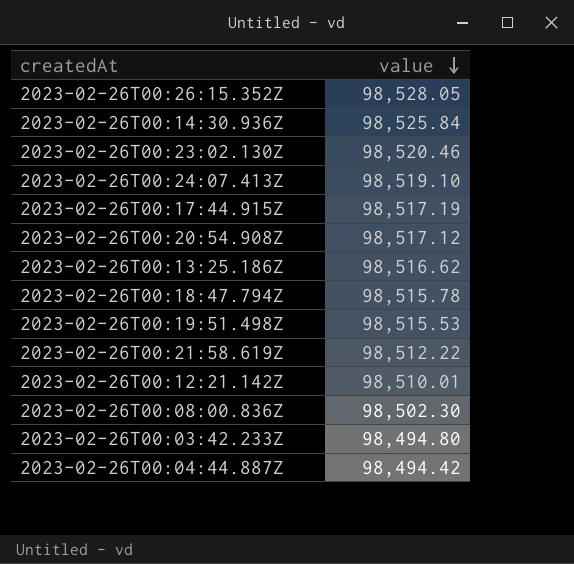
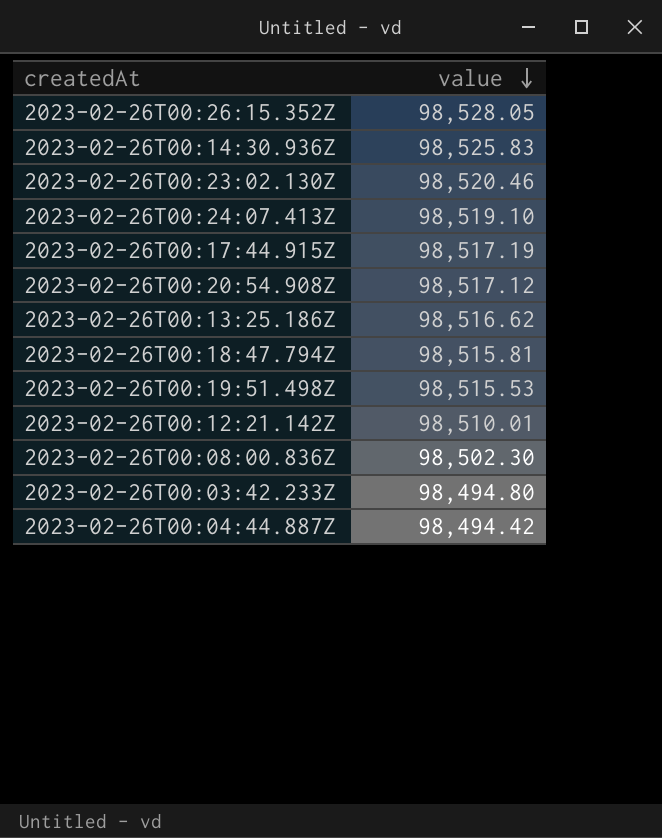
row 2023-02-26T00:21:58.619Z: 98,512.22 -> none
2023-02-26T00:14:30.936Z | value: 98,525.84 -> 98,525.83
2023-02-26T00:18:47.794Z | value: 98,515.78 -> 98,515.81

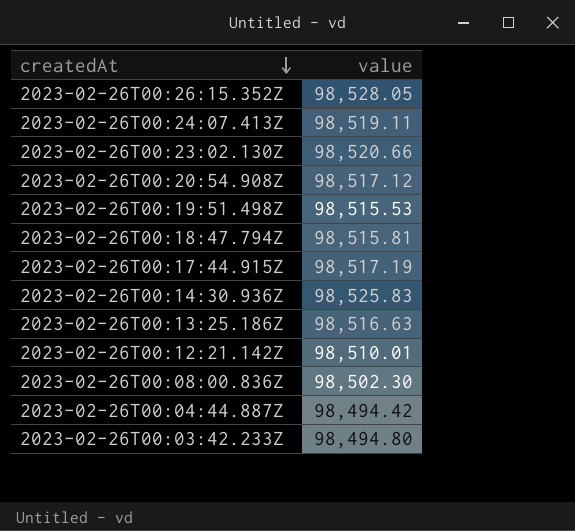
row order: value descending -> createdAt descending
2023-02-26T00:24:07.413Z | value: 98,519.10 -> 98,519.11
2023-02-26T00:23:02.130Z | value: 98,520.46 -> 98,520.66
2023-02-26T00:13:25.186Z | value: 98,516.62 -> 98,516.63

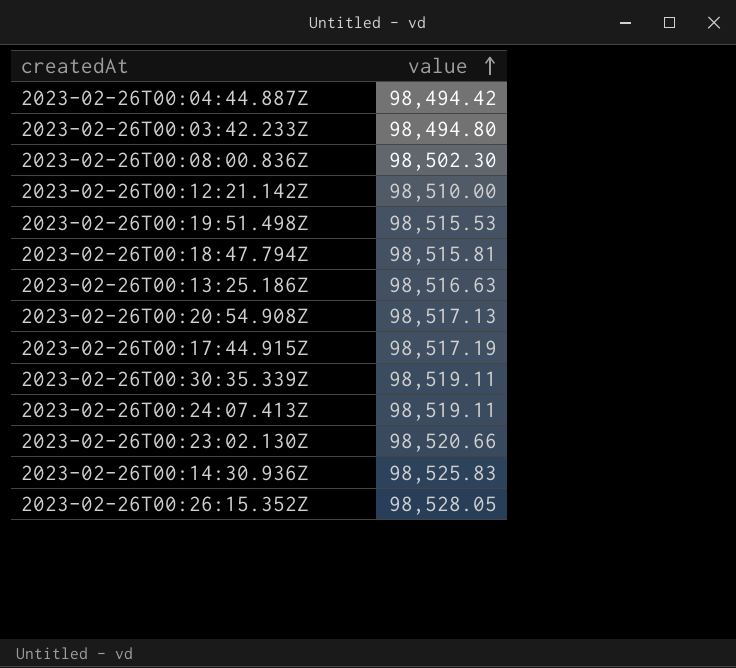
row order: createdAt descending -> value ascending
2023-02-26T00:12:21.142Z | value: 98,510.01 -> 98,510.00
2023-02-26T00:20:54.908Z | value: 98,517.12 -> 98,517.13
row 2023-02-26T00:30:35.339Z: none -> 98,519.11

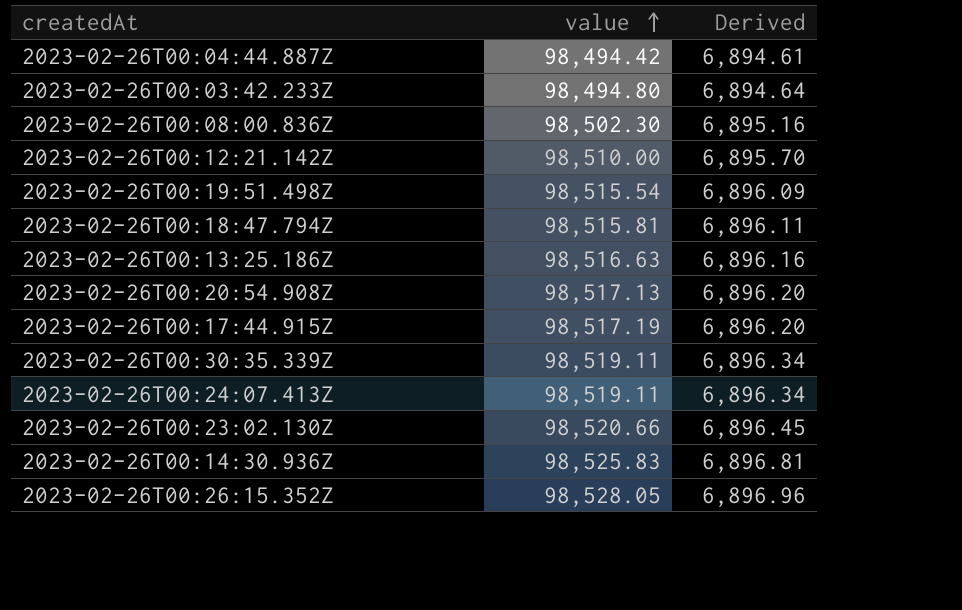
column Derived | formula: none -> [value] * 0.07
2023-02-26T00:19:51.498Z | value: 98,515.53 -> 98,515.54

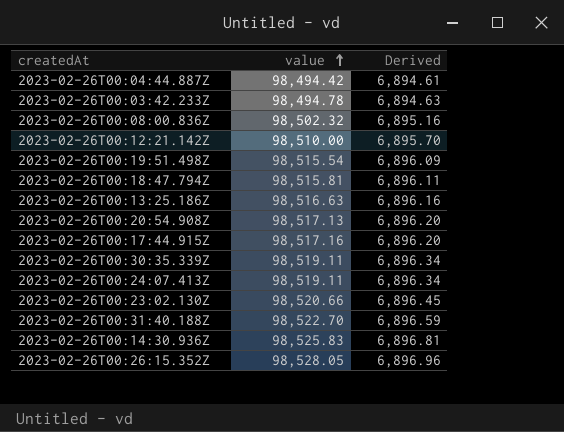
2023-02-26T00:03:42.233Z | value: 98,494.80 -> 98,494.78
2023-02-26T00:03:42.233Z | Derived: 6,894.64 -> 6,894.63
2023-02-26T00:08:00.836Z | value: 98,502.30 -> 98,502.32
2023-02-26T00:17:44.915Z | value: 98,517.19 -> 98,517.16
row 2023-02-26T00:31:40.188Z: none -> 98,522.70 | 6,896.59

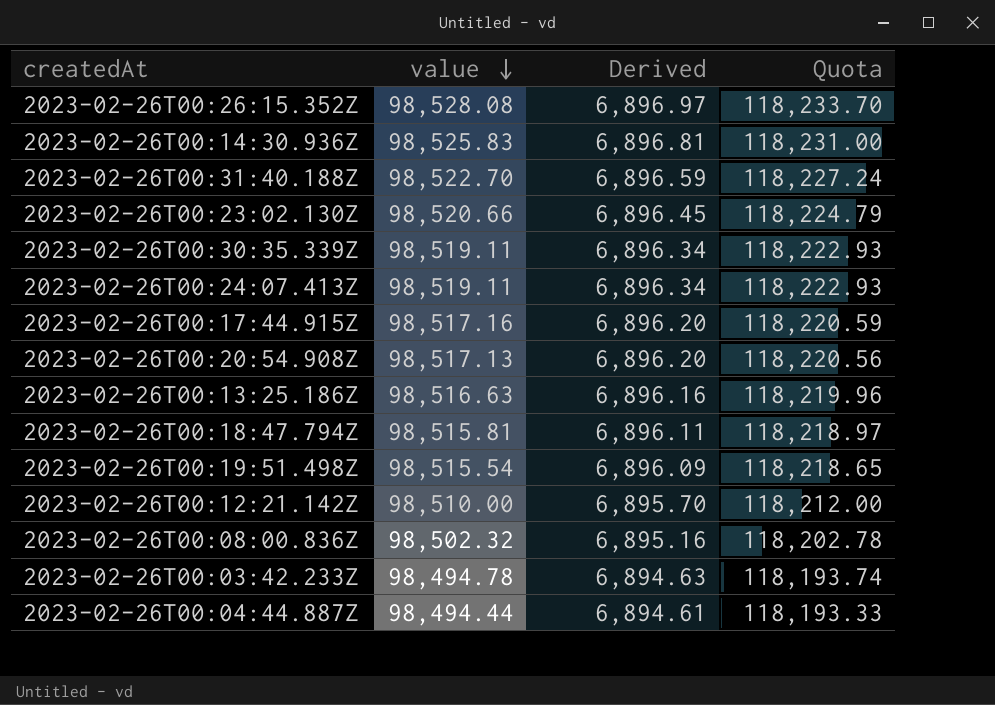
row order: value ascending -> value descending
column Quota | formula: none -> [value] * 1.2
2023-02-26T00:26:15.352Z | value: 98,528.05 -> 98,528.08
2023-02-26T00:26:15.352Z | Derived: 6,896.96 -> 6,896.97
2023-02-26T00:04:44.887Z | value: 98,494.42 -> 98,494.44

